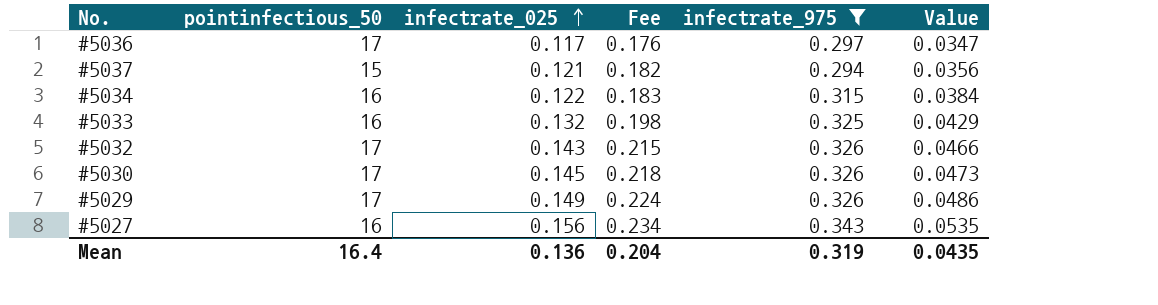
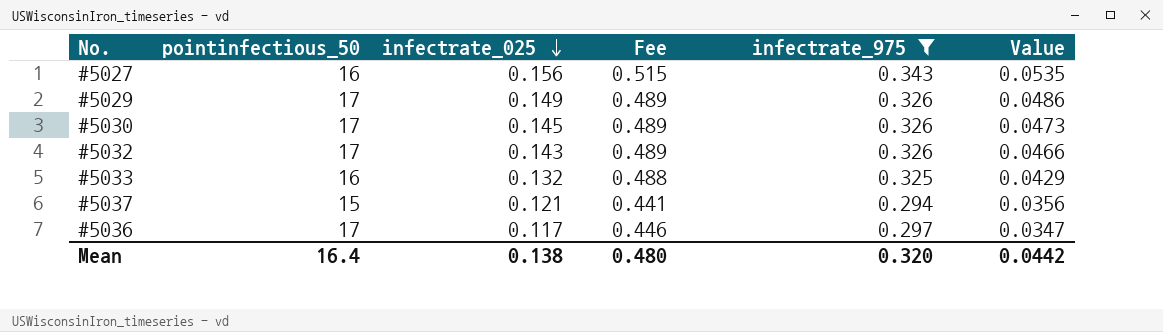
row order: infectrate_025 ascending -> infectrate_025 descending
column Fee | formula: [infectrate_025] * 1.5 -> [infectrate_975] * 1.5
row #5034: 16 | 0.122 | 0.183 | 0.315 | 0.0384 -> none
Mean | infectrate_025: 0.136 -> 0.138
Mean | Fee: 0.204 -> 0.480
Mean | infectrate_975: 0.319 -> 0.320
Mean | Value: 0.0435 -> 0.0442

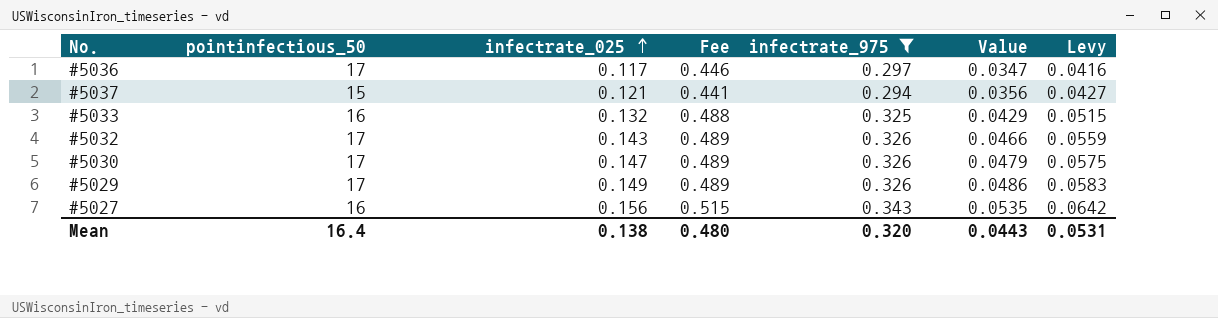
row order: infectrate_025 descending -> infectrate_025 ascending
column Levy | formula: none -> [Value] * 1.2
#5030 | infectrate_025: 0.145 -> 0.147
#5030 | Value: 0.0473 -> 0.0479
Mean | Value: 0.0442 -> 0.0443

